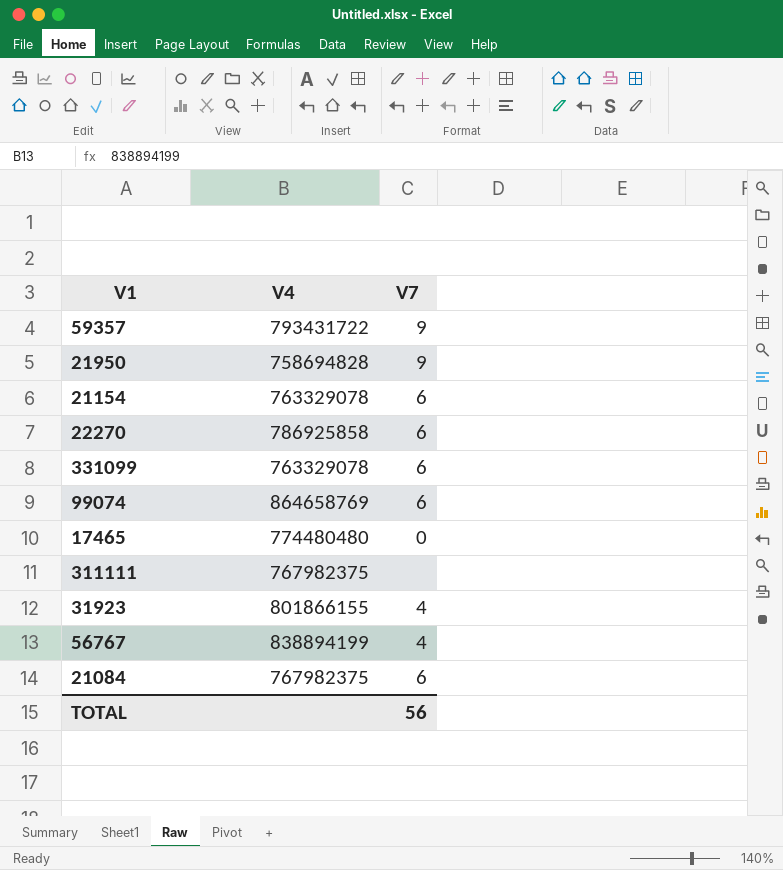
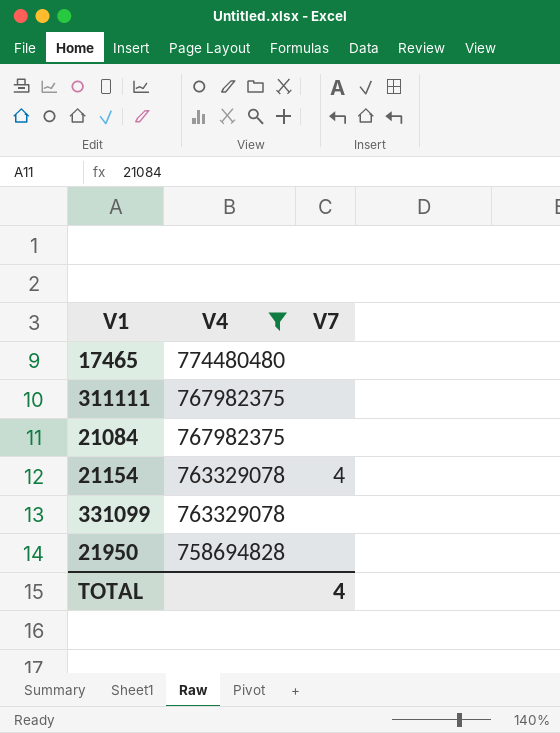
filter: none -> V4 <= 774480480
row order: none -> V4 descending
17465 | V7: 0 -> none
21084 | V7: 6 -> none
21154 | V7: 6 -> 4
331099 | V7: 6 -> none
21950 | V7: 9 -> none
TOTAL | V7: 56 -> 4

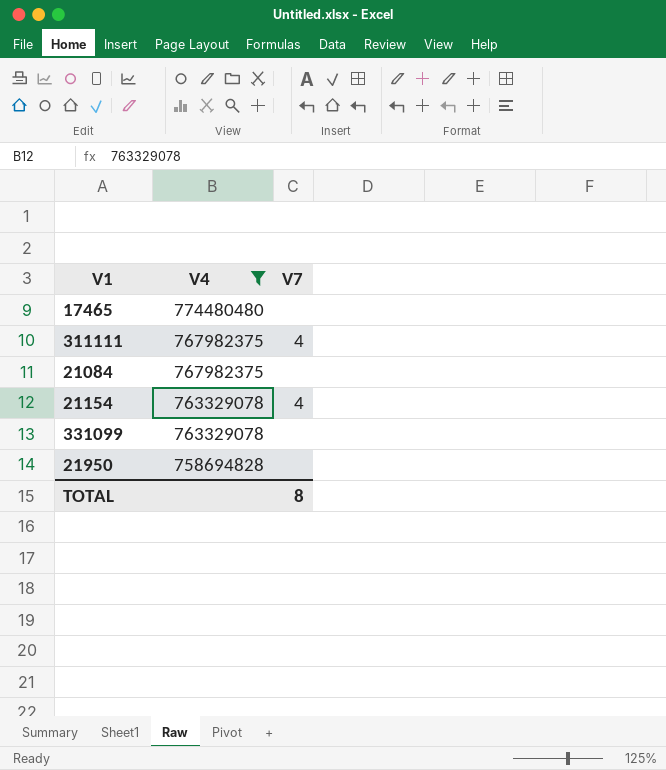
311111 | V7: none -> 4
TOTAL | V7: 4 -> 8

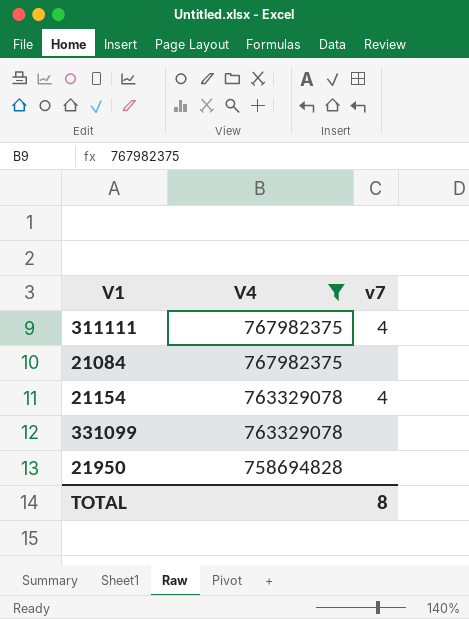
column name: V7 -> v7
row 17465: 774480480 | none -> none

